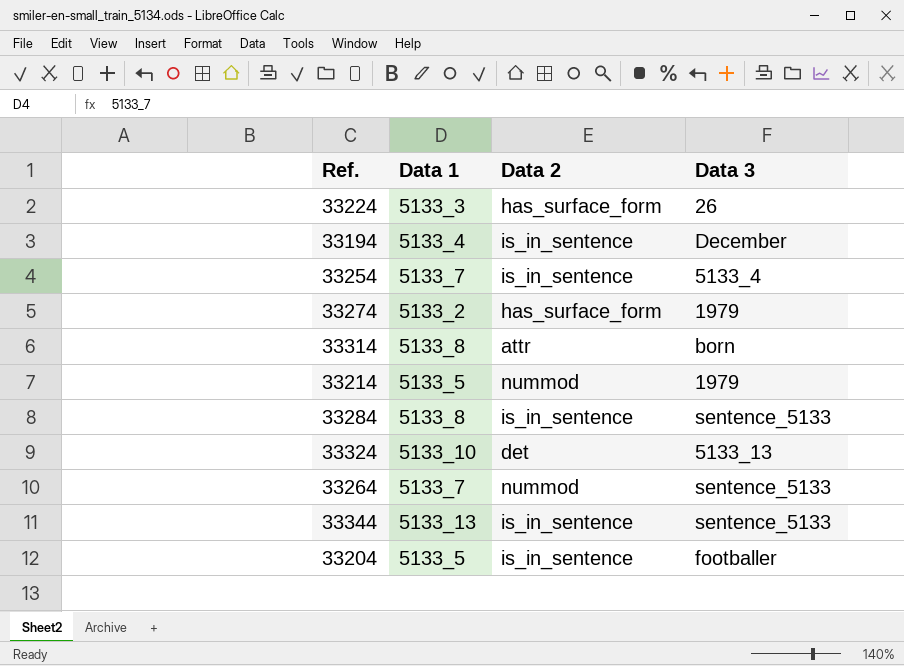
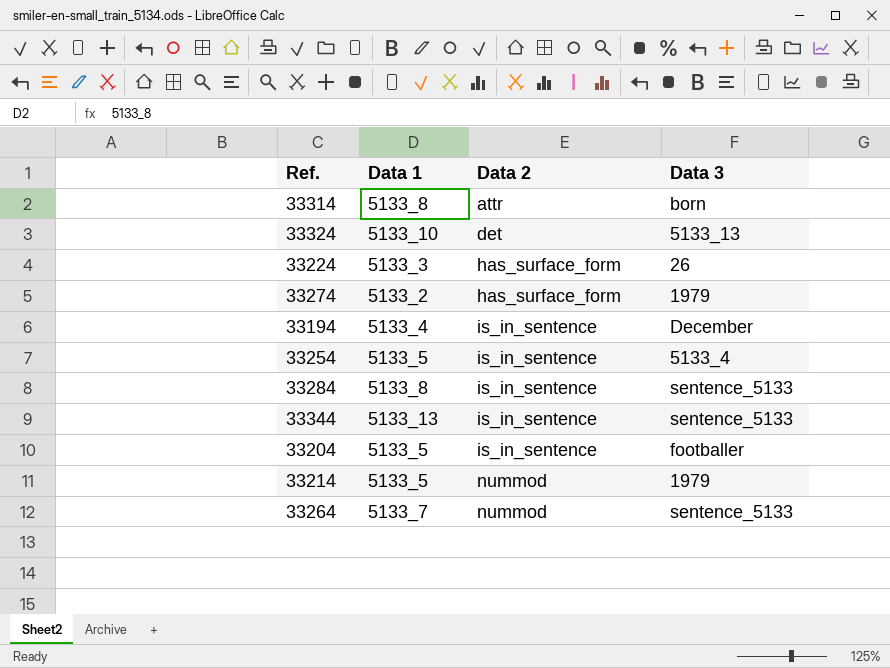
row order: none -> Data 2 ascending
33254 | Data 1: 5133_7 -> 5133_5

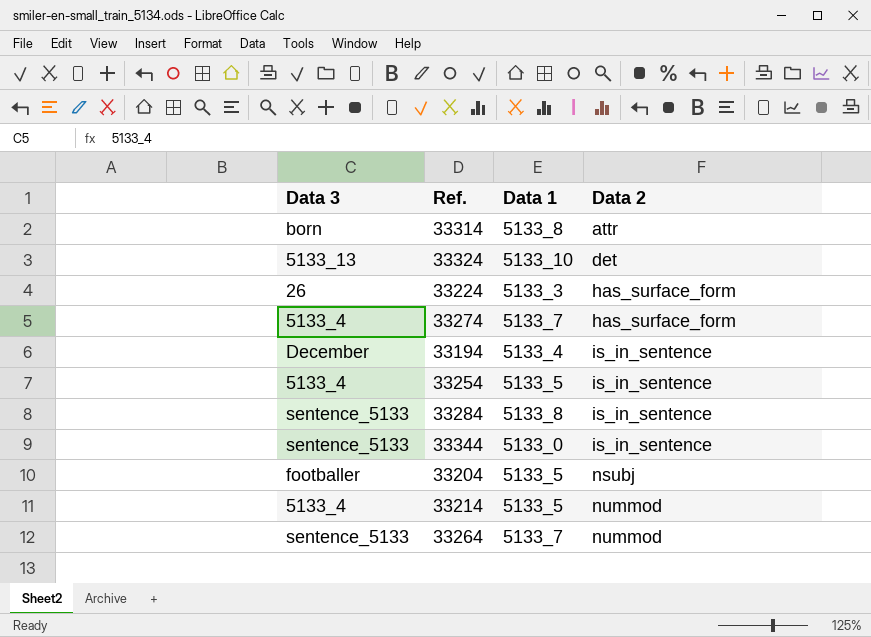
column Data 3 | position: 4 -> 1
33274 | Data 3: 1979 -> 5133_4
33274 | Data 1: 5133_2 -> 5133_7
33344 | Data 1: 5133_13 -> 5133_0
33204 | Data 2: is_in_sentence -> nsubj
33214 | Data 3: 1979 -> 5133_4

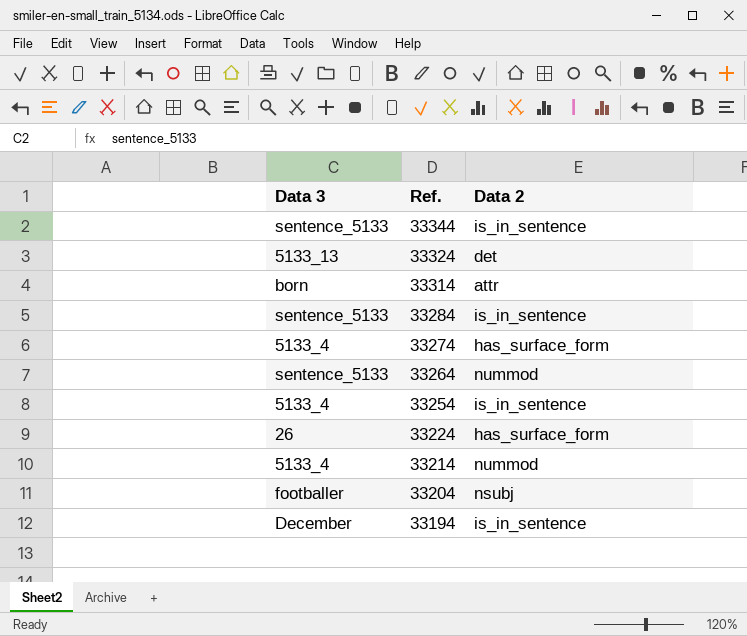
row order: Data 2 ascending -> Ref. descending
column Data 1 | position: 3 -> none

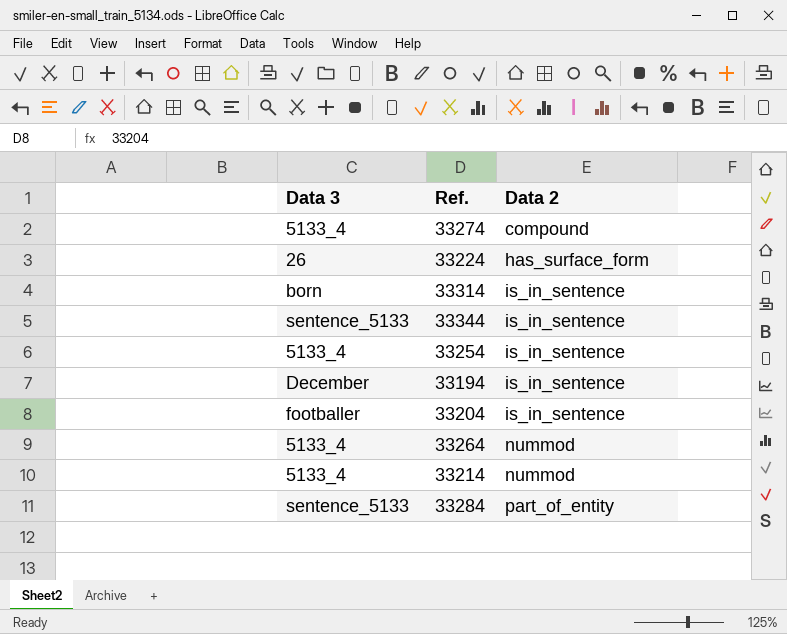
row order: Ref. descending -> Data 2 ascending
row 33324: 5133_13 | det -> none
33274 | Data 2: has_surface_form -> compound
33314 | Data 2: attr -> is_in_sentence
33204 | Data 2: nsubj -> is_in_sentence
33264 | Data 3: sentence_5133 -> 5133_4
33284 | Data 2: is_in_sentence -> part_of_entity

